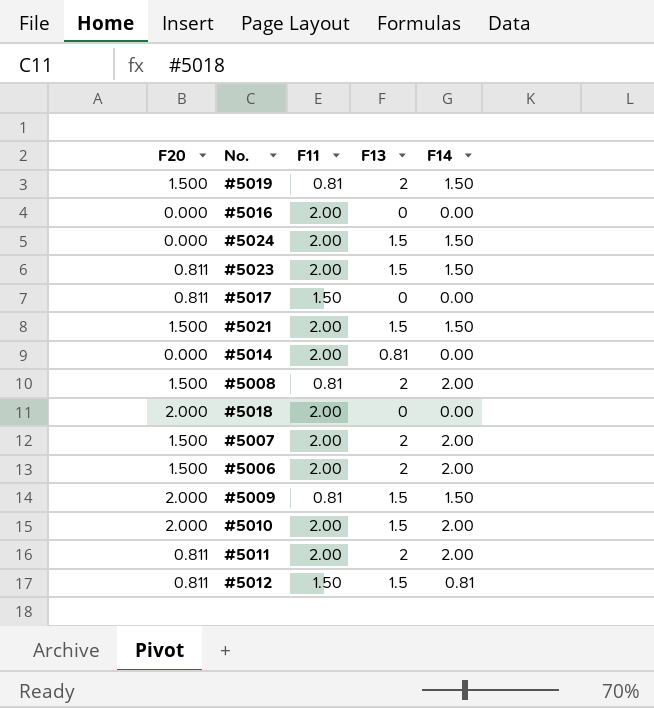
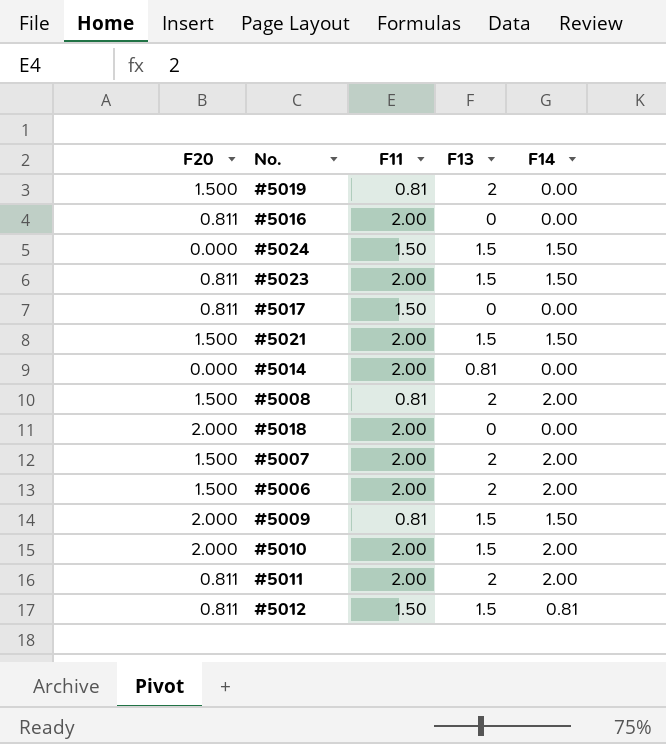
#5019 | F14: 1.50 -> 0.00
#5016 | F20: 0.000 -> 0.811
#5024 | F11: 2.00 -> 1.50

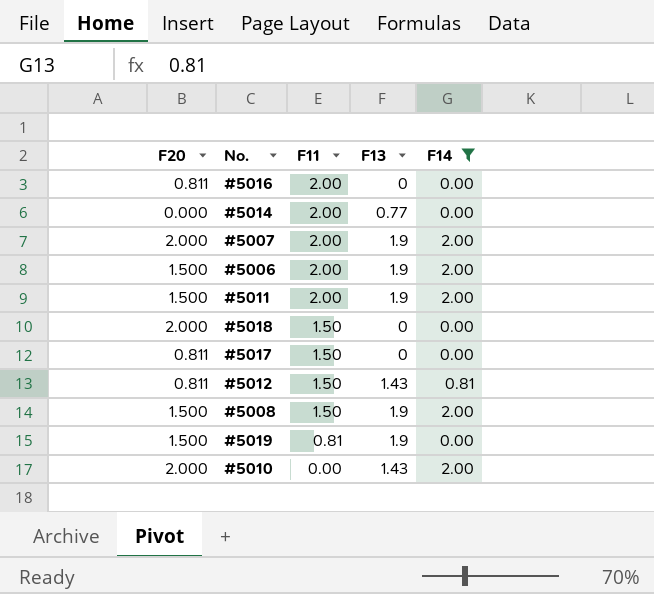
filter: none -> F14 != 1.50
row order: none -> F11 descending
#5014 | F13: 0.81 -> 0.77
#5007 | F20: 1.500 -> 2.000
#5007 | F13: 2 -> 1.9
#5006 | F13: 2 -> 1.9
#5011 | F20: 0.811 -> 1.500
#5011 | F13: 2 -> 1.9
#5018 | F11: 2.00 -> 1.50
#5012 | F13: 1.5 -> 1.43
#5008 | F11: 0.81 -> 1.50
#5008 | F13: 2 -> 1.9
#5019 | F13: 2 -> 1.9
#5010 | F11: 2.00 -> 0.00
#5010 | F13: 1.5 -> 1.43

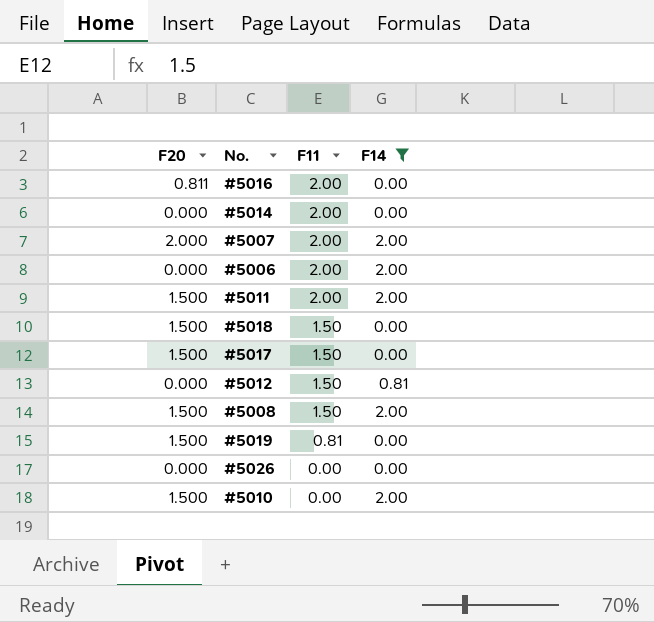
column F13 | position: 4 -> none
#5006 | F20: 1.500 -> 0.000
#5018 | F20: 2.000 -> 1.500
#5017 | F20: 0.811 -> 1.500
#5012 | F20: 0.811 -> 0.000
row #5026: none -> 0.000 | 0.00 | 0.00
#5010 | F20: 2.000 -> 1.500

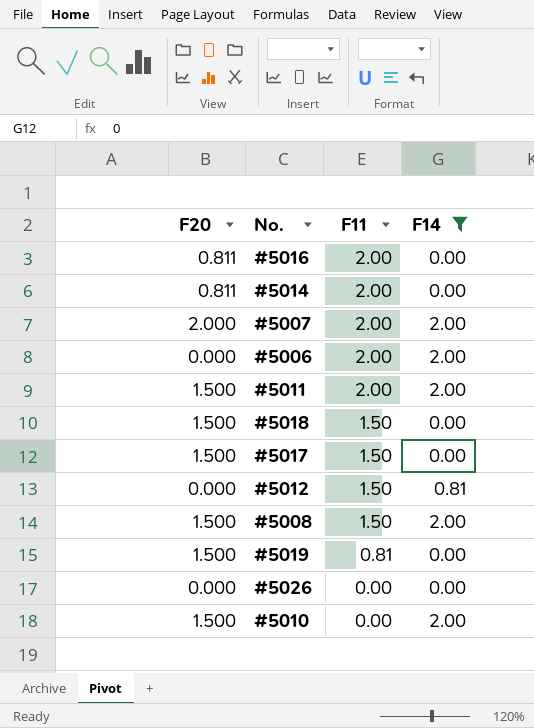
#5014 | F20: 0.000 -> 0.811

